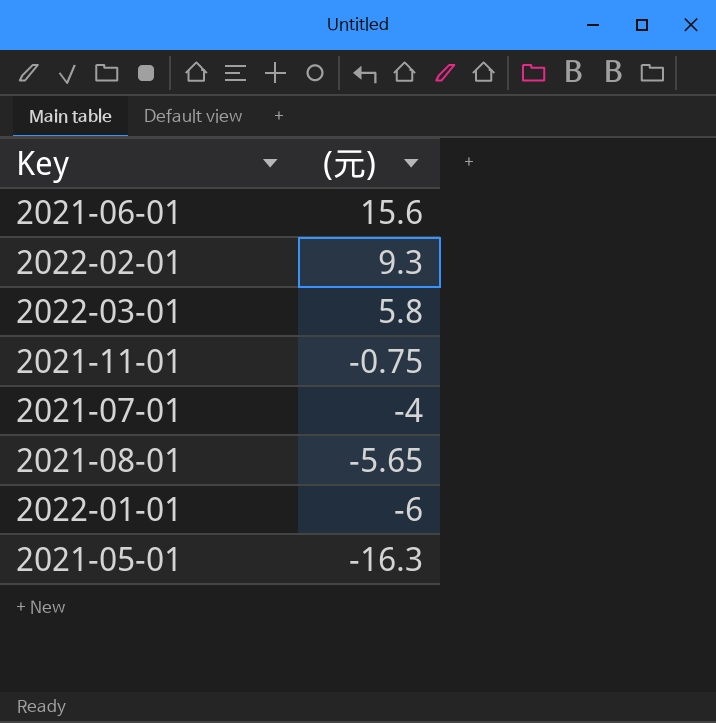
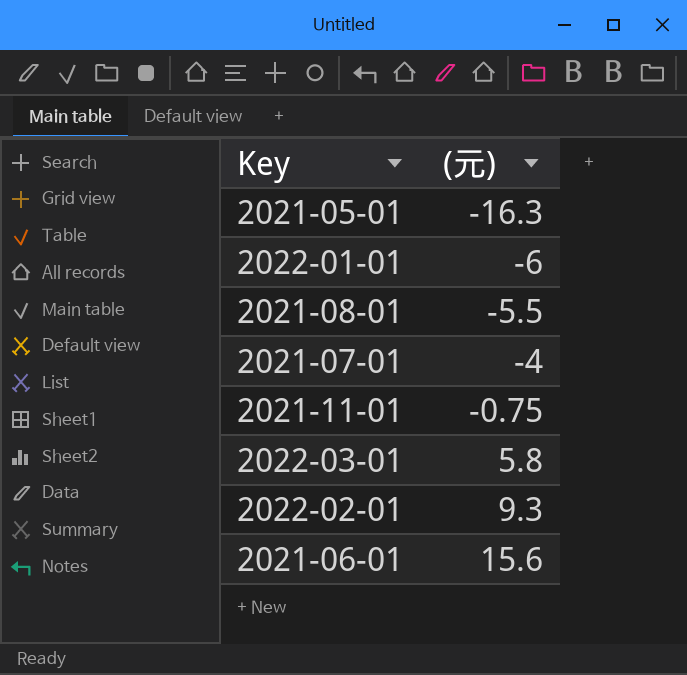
row order: (元) descending -> (元) ascending
2021-08-01 | (元): -5.65 -> -5.5

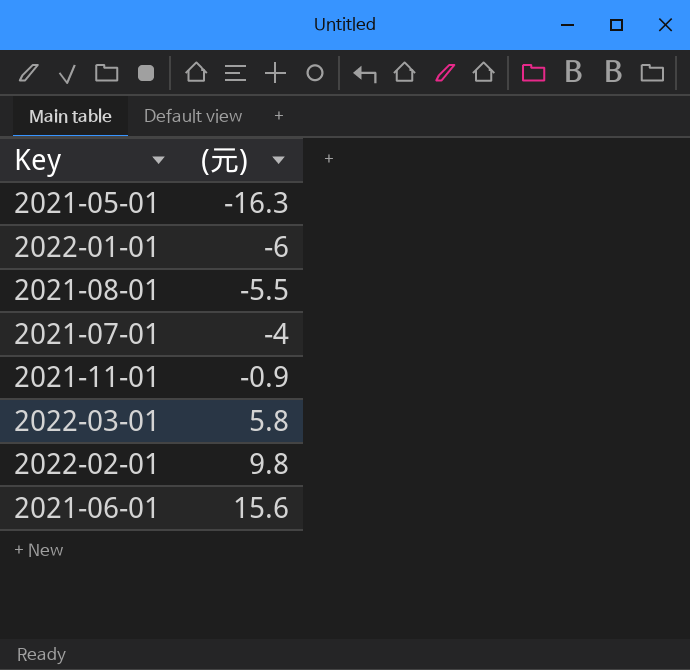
2021-11-01 | (元): -0.75 -> -0.9
2022-02-01 | (元): 9.3 -> 9.8

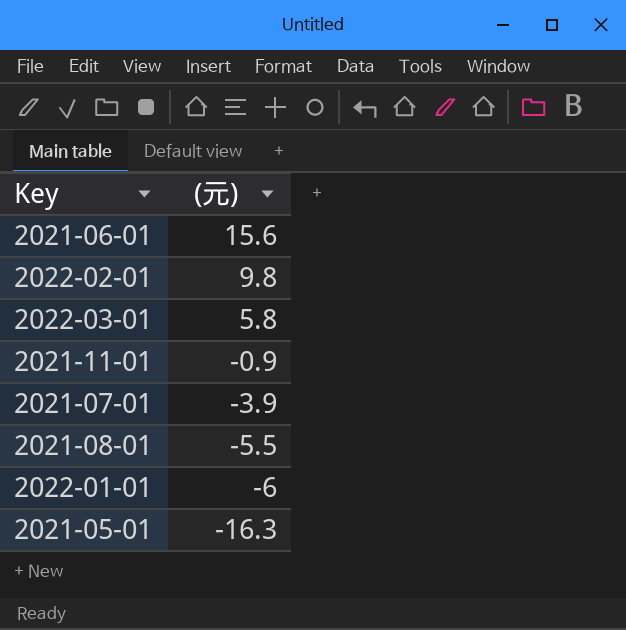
row order: (元) ascending -> (元) descending
2021-07-01 | (元): -4 -> -3.9

